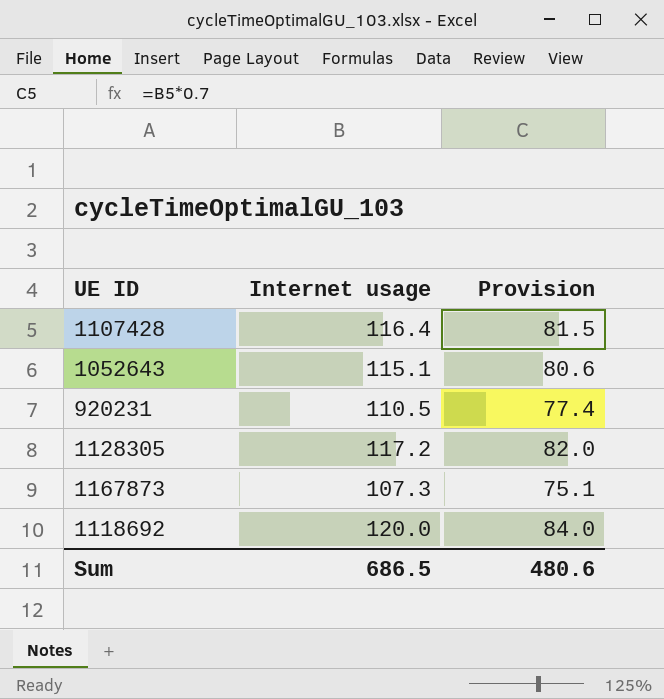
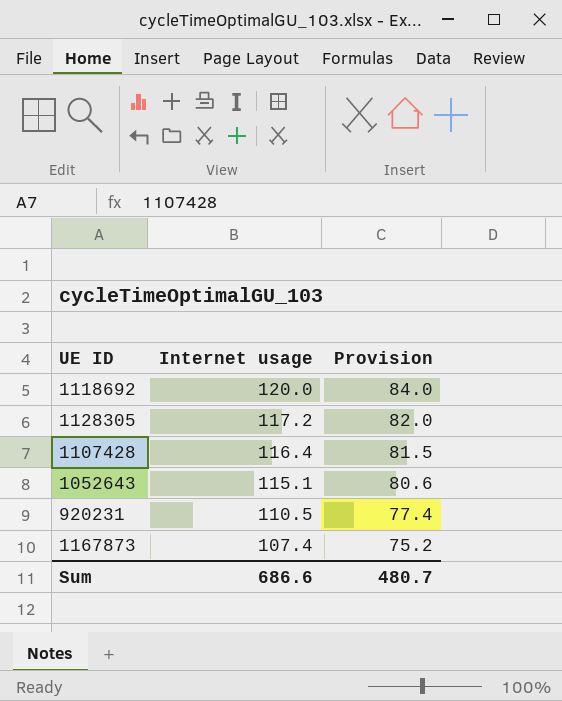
row order: none -> Internet usage descending
1167873 | Internet usage: 107.3 -> 107.4
1167873 | Provision: 75.1 -> 75.2
Sum | Internet usage: 686.5 -> 686.6
Sum | Provision: 480.6 -> 480.7

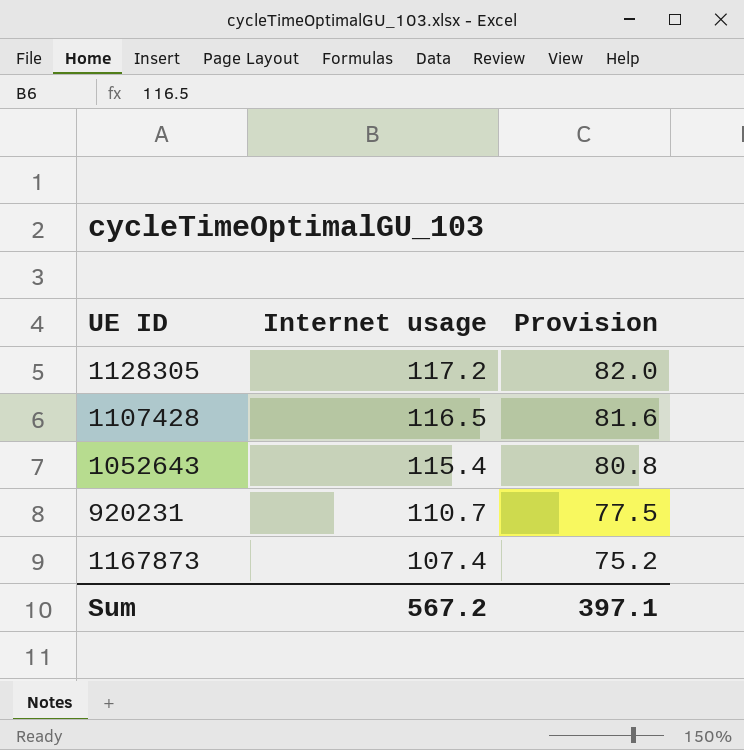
row 1118692: 120.0 | 84.0 -> none
1107428 | Internet usage: 116.4 -> 116.5
1107428 | Provision: 81.5 -> 81.6
1052643 | Internet usage: 115.1 -> 115.4
1052643 | Provision: 80.6 -> 80.8
920231 | Internet usage: 110.5 -> 110.7
920231 | Provision: 77.4 -> 77.5
Sum | Internet usage: 686.6 -> 567.2
Sum | Provision: 480.7 -> 397.1

